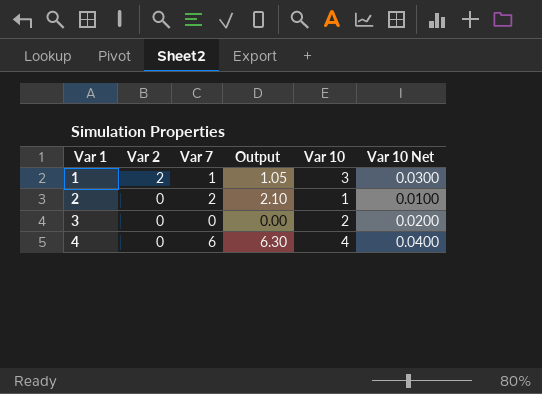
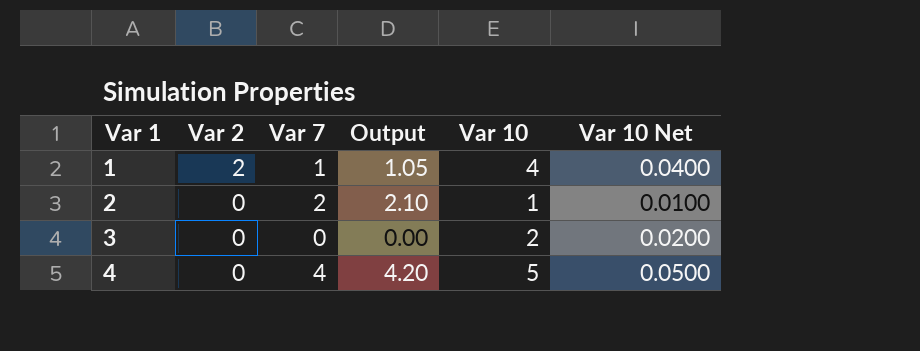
1 | Var 10: 3 -> 4
1 | Var 10 Net: 0.0300 -> 0.0400
4 | Var 7: 6 -> 4
4 | Output: 6.30 -> 4.20
4 | Var 10: 4 -> 5
4 | Var 10 Net: 0.0400 -> 0.0500

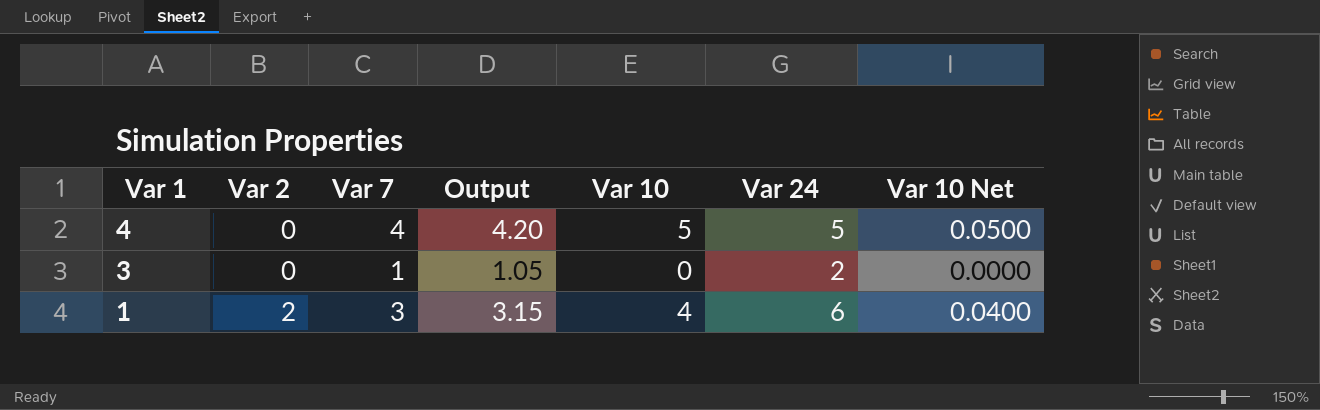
row order: Var 1 ascending -> Var 1 descending
column Var 24 | position: none -> 6
row 2: 0 | 2 | 2.10 | 1 | 0.0100 -> none
3 | Var 7: 0 -> 1
3 | Output: 0.00 -> 1.05
3 | Var 10: 2 -> 0
3 | Var 10 Net: 0.0200 -> 0.0000
1 | Var 7: 1 -> 3
1 | Output: 1.05 -> 3.15

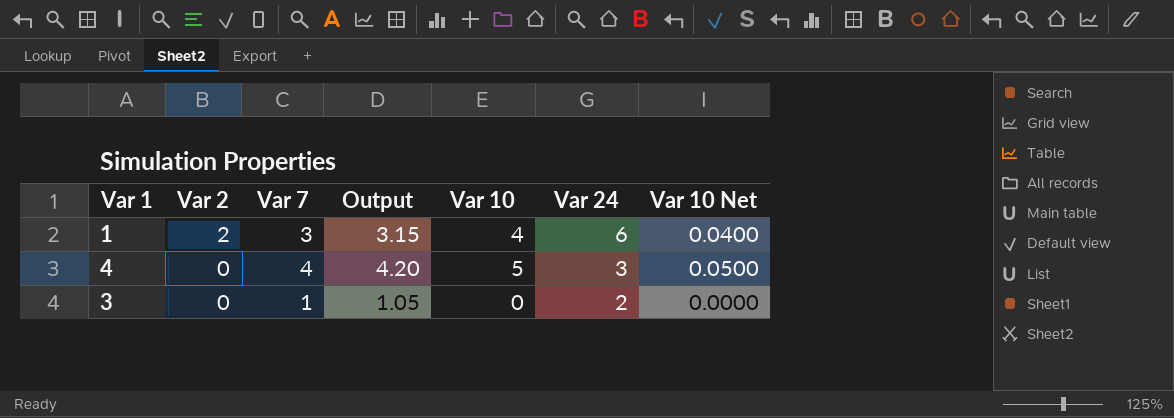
row order: Var 1 descending -> Var 2 descending
4 | Var 24: 5 -> 3

